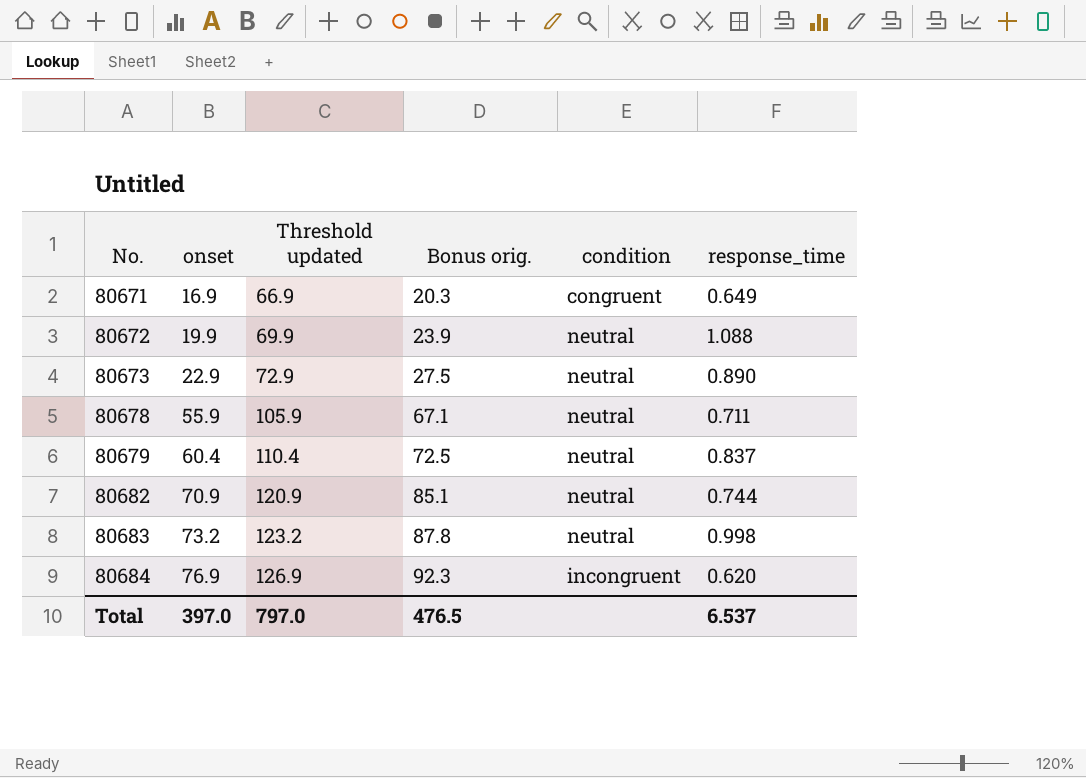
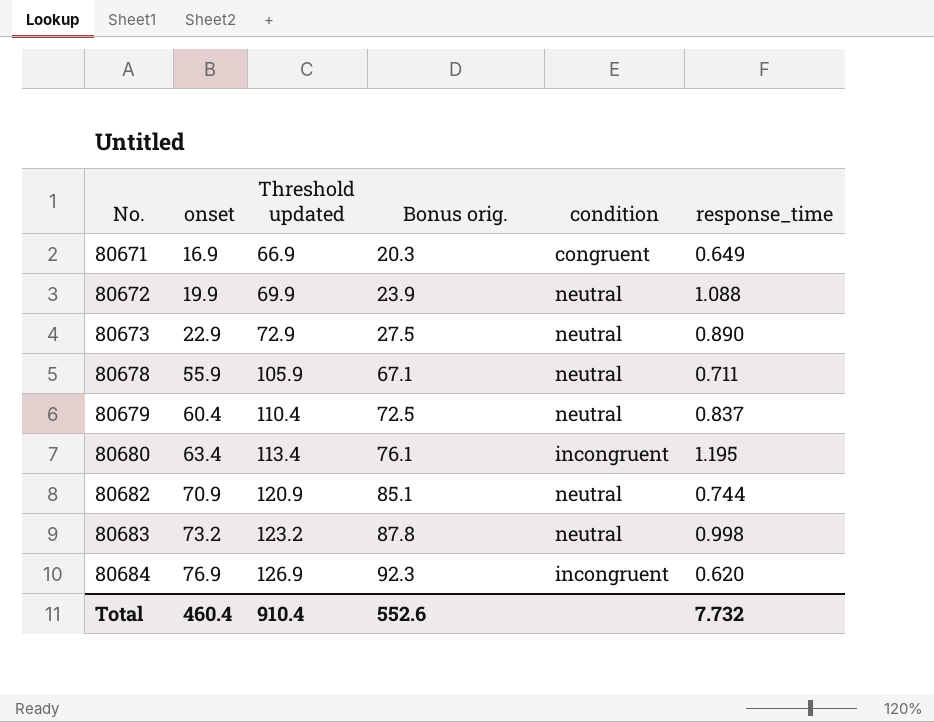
row 80680: none -> 63.4 | 113.4 | 76.1 | incongruent | 1.195
Total | onset: 397.0 -> 460.4
Total | Threshold updated: 797.0 -> 910.4
Total | Bonus orig.: 476.5 -> 552.6
Total | response_time: 6.537 -> 7.732

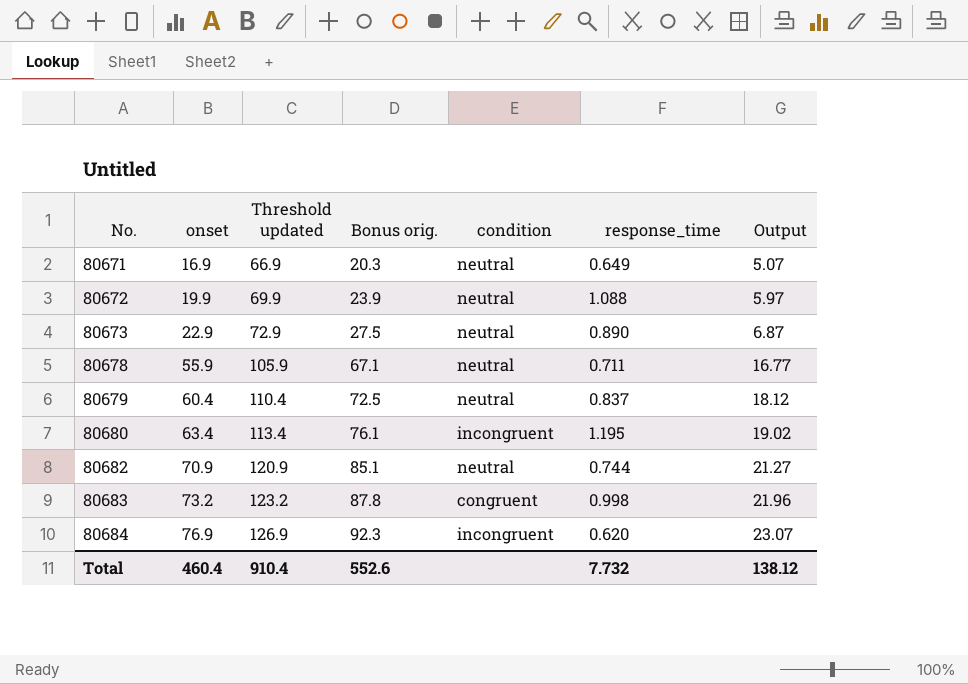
column Output | formula: none -> [onset] * 0.3
80671 | condition: congruent -> neutral
80683 | condition: neutral -> congruent

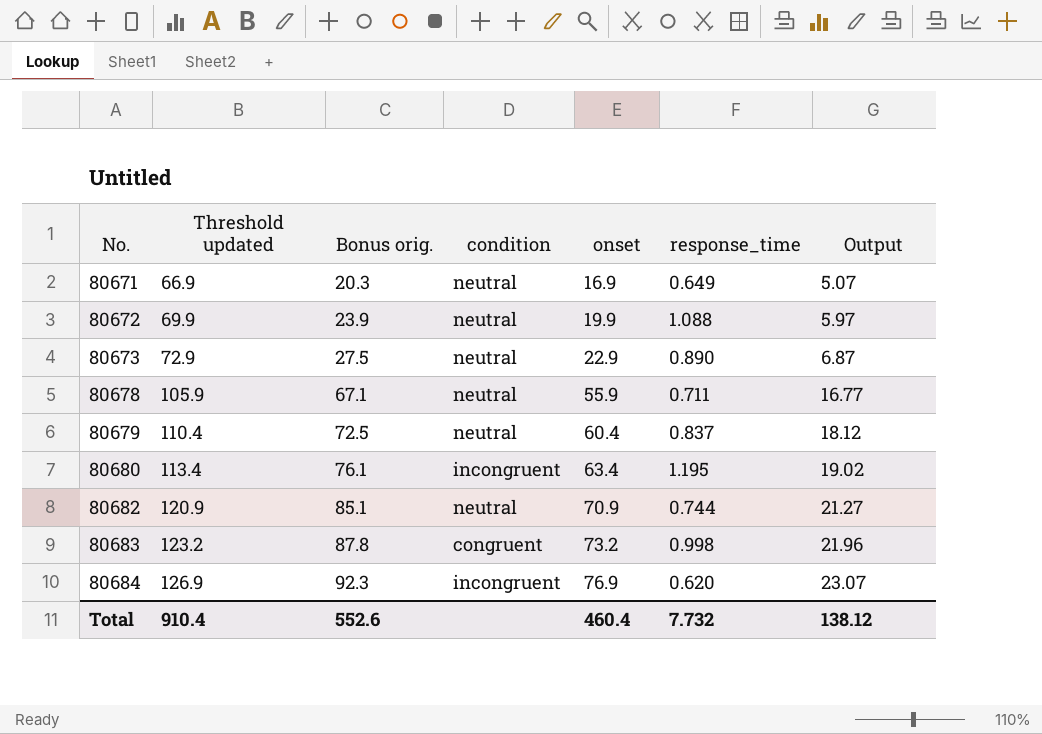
column onset | position: 2 -> 5

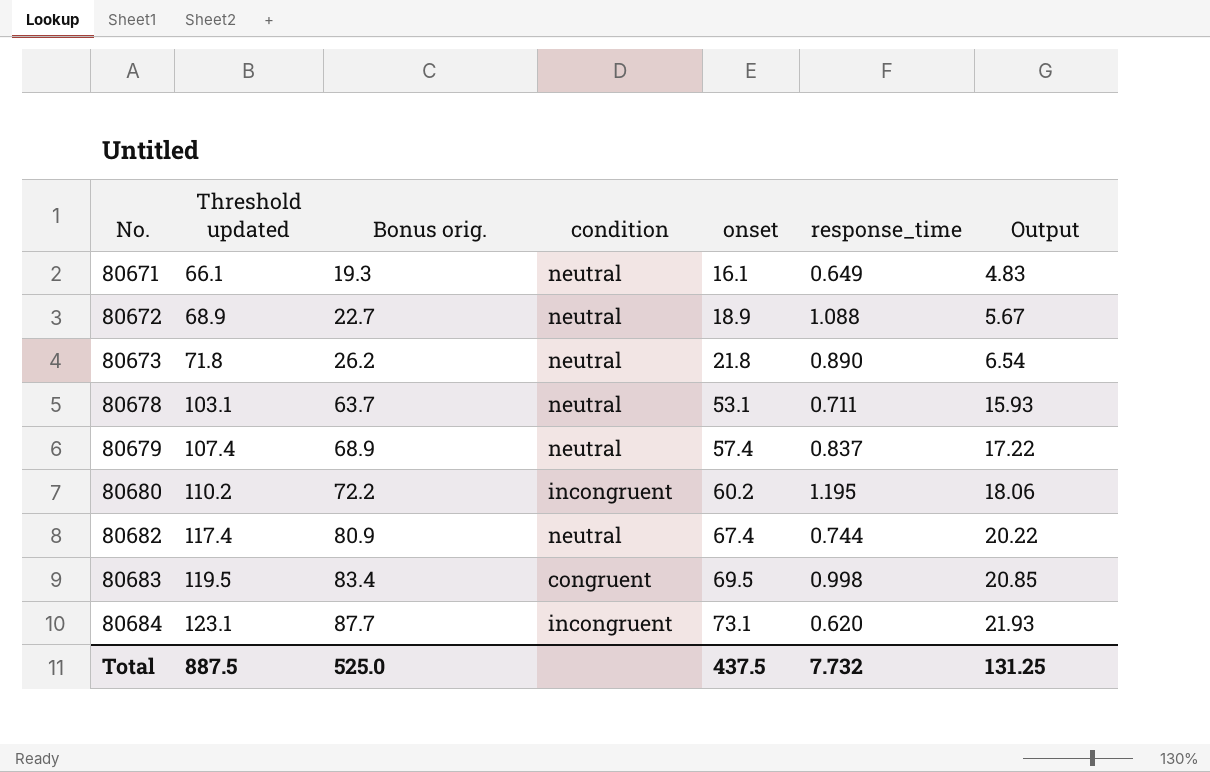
80671 | Threshold updated: 66.9 -> 66.1
80671 | Bonus orig.: 20.3 -> 19.3
80671 | onset: 16.9 -> 16.1
80671 | Output: 5.07 -> 4.83
80672 | Threshold updated: 69.9 -> 68.9
80672 | Bonus orig.: 23.9 -> 22.7
80672 | onset: 19.9 -> 18.9
80672 | Output: 5.97 -> 5.67
80673 | Threshold updated: 72.9 -> 71.8
80673 | Bonus orig.: 27.5 -> 26.2
80673 | onset: 22.9 -> 21.8
80673 | Output: 6.87 -> 6.54
80678 | Threshold updated: 105.9 -> 103.1
80678 | Bonus orig.: 67.1 -> 63.7
80678 | onset: 55.9 -> 53.1
80678 | Output: 16.77 -> 15.93
80679 | Threshold updated: 110.4 -> 107.4
80679 | Bonus orig.: 72.5 -> 68.9
80679 | onset: 60.4 -> 57.4
80679 | Output: 18.12 -> 17.22
80680 | Threshold updated: 113.4 -> 110.2
80680 | Bonus orig.: 76.1 -> 72.2
80680 | onset: 63.4 -> 60.2
80680 | Output: 19.02 -> 18.06
80682 | Threshold updated: 120.9 -> 117.4
80682 | Bonus orig.: 85.1 -> 80.9
80682 | onset: 70.9 -> 67.4
80682 | Output: 21.27 -> 20.22
80683 | Threshold updated: 123.2 -> 119.5
80683 | Bonus orig.: 87.8 -> 83.4
80683 | onset: 73.2 -> 69.5
80683 | Output: 21.96 -> 20.85
80684 | Threshold updated: 126.9 -> 123.1
80684 | Bonus orig.: 92.3 -> 87.7
80684 | onset: 76.9 -> 73.1
80684 | Output: 23.07 -> 21.93
Total | Threshold updated: 910.4 -> 887.5
Total | Bonus orig.: 552.6 -> 525.0
Total | onset: 460.4 -> 437.5
Total | Output: 138.12 -> 131.25

